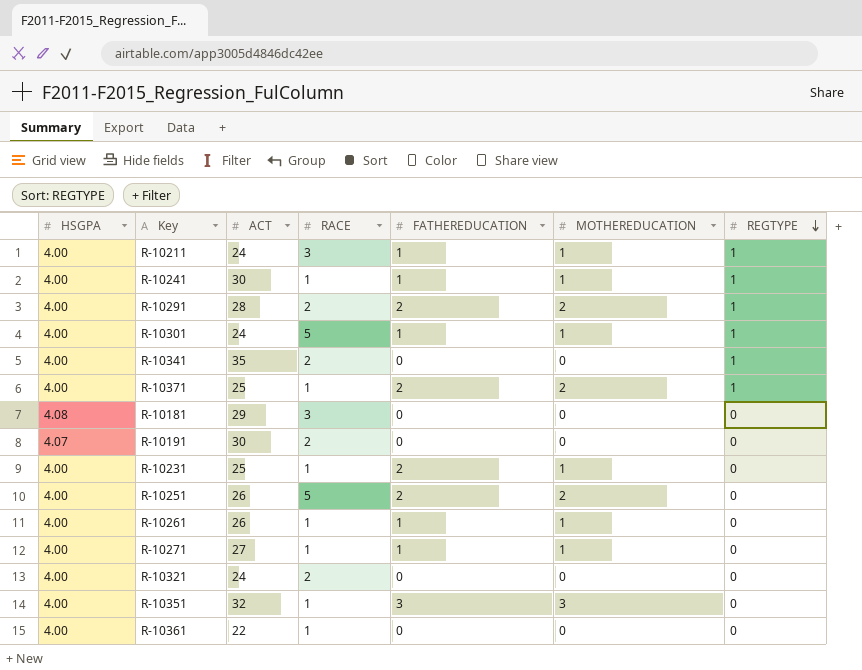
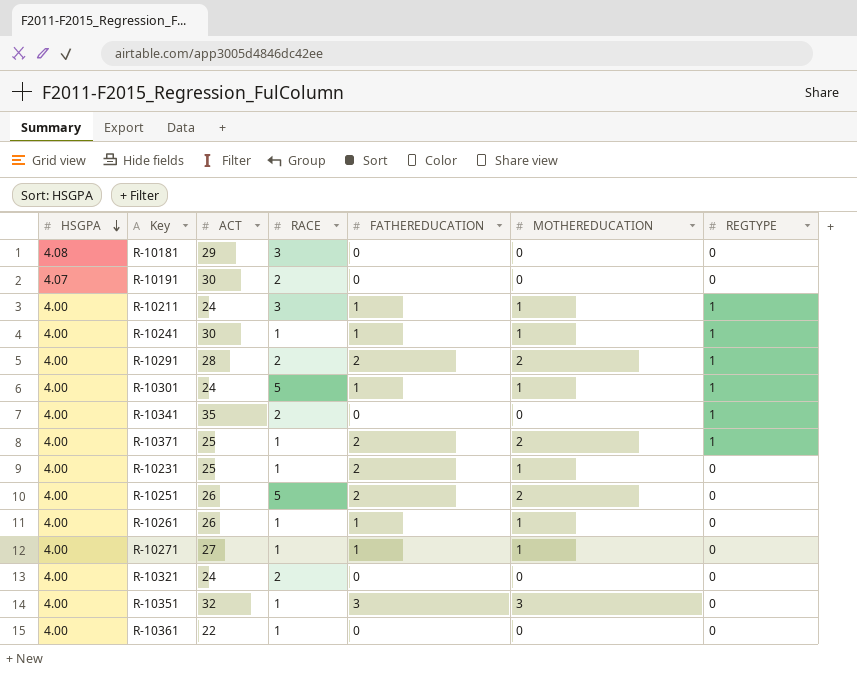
row order: REGTYPE descending -> HSGPA descending

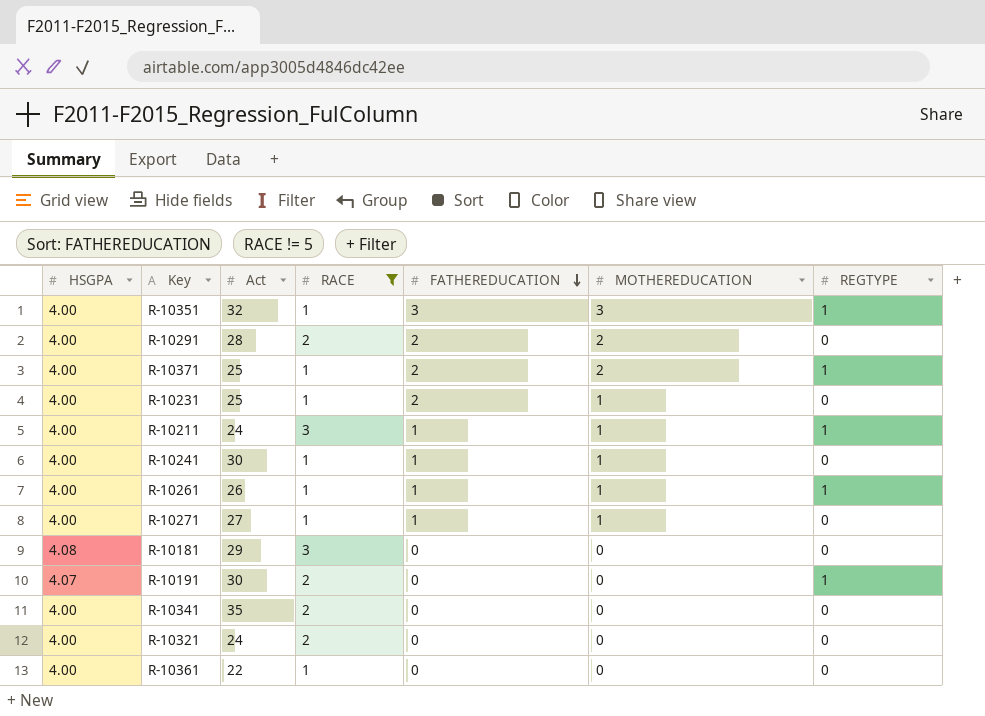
filter: none -> RACE != 5
row order: HSGPA descending -> FATHEREDUCATION descending
column name: ACT -> Act
R-10351 | REGTYPE: 0 -> 1
R-10291 | REGTYPE: 1 -> 0
R-10241 | REGTYPE: 1 -> 0
R-10261 | REGTYPE: 0 -> 1
R-10191 | REGTYPE: 0 -> 1
R-10341 | REGTYPE: 1 -> 0

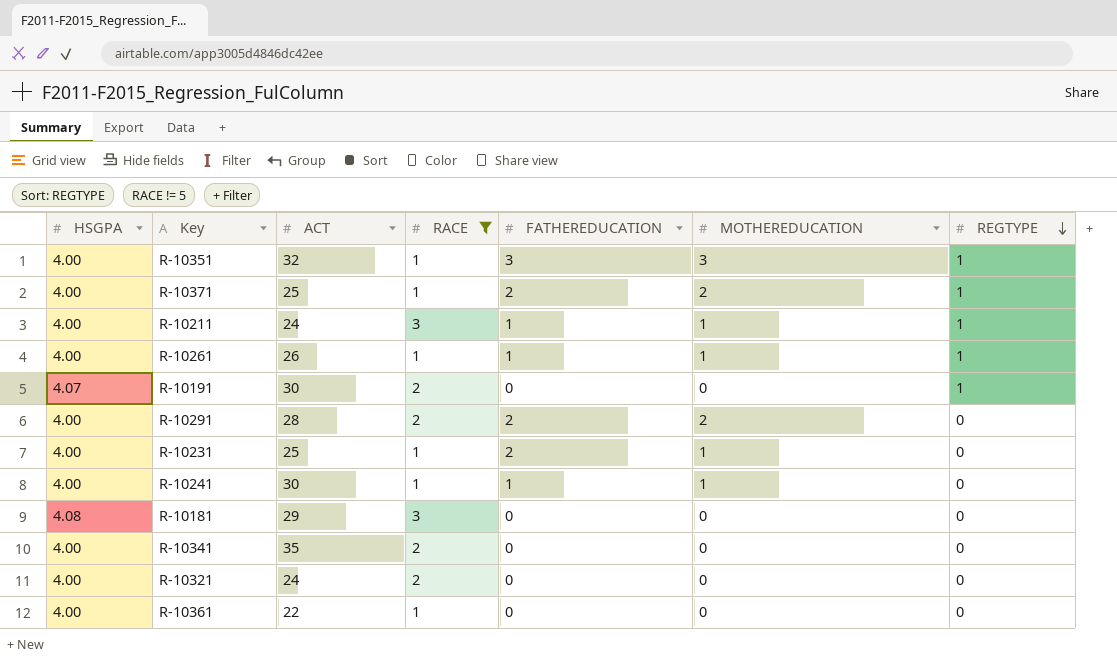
row order: FATHEREDUCATION descending -> REGTYPE descending
column name: Act -> ACT
row R-10271: 4.00 | 27 | 1 | 1 | 1 | 0 -> none

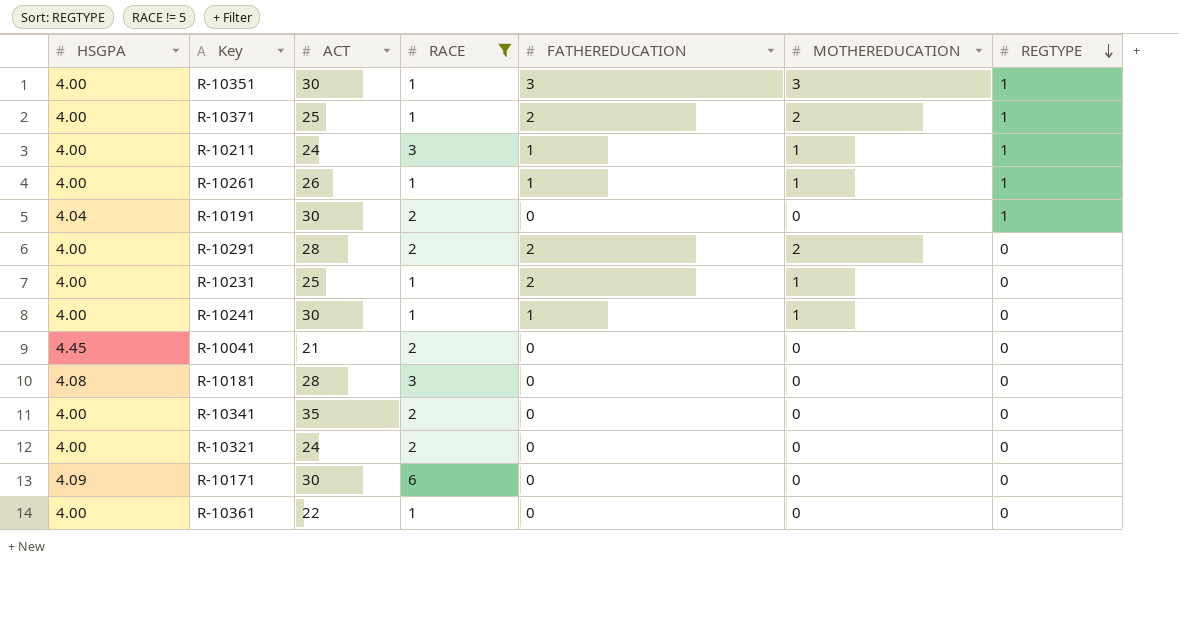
R-10351 | ACT: 32 -> 30
R-10191 | HSGPA: 4.07 -> 4.04
row R-10041: none -> 4.45 | 21 | 2 | 0 | 0 | 0
R-10181 | ACT: 29 -> 28
row R-10171: none -> 4.09 | 30 | 6 | 0 | 0 | 0

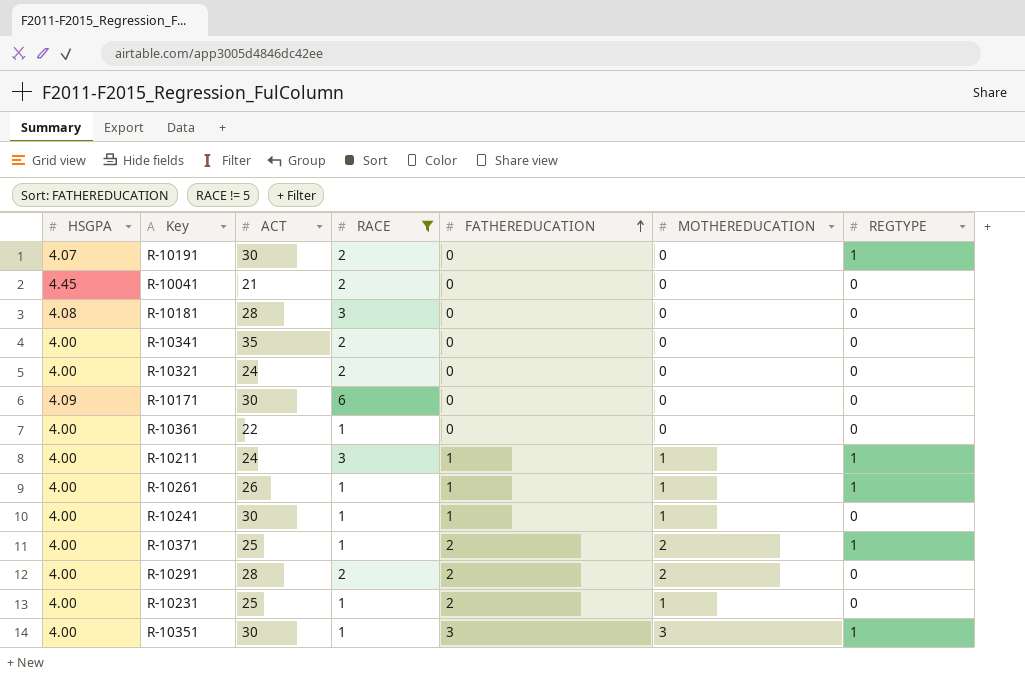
row order: REGTYPE descending -> FATHEREDUCATION ascending
R-10191 | HSGPA: 4.04 -> 4.07

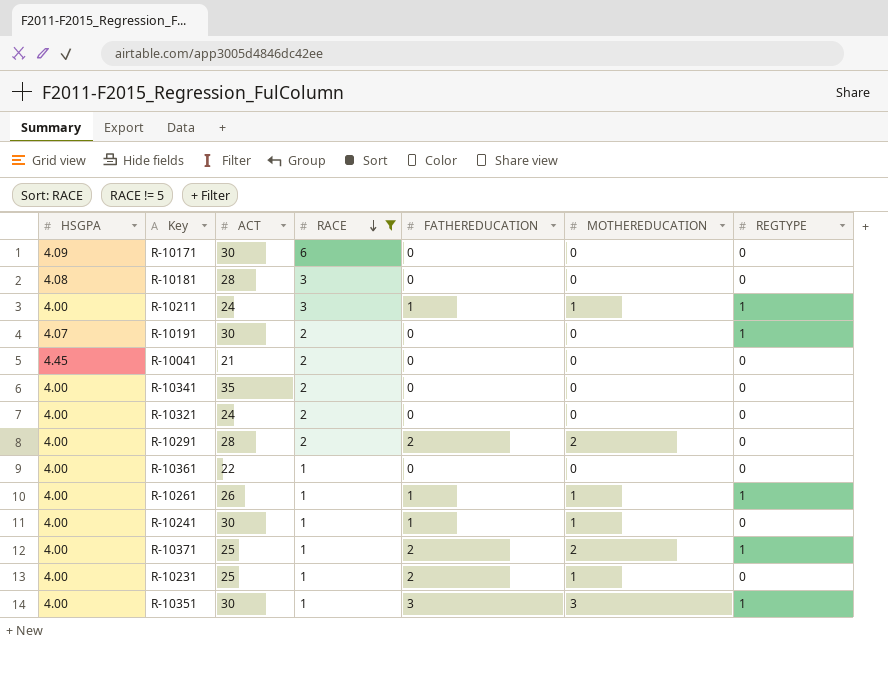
row order: FATHEREDUCATION ascending -> RACE descending

